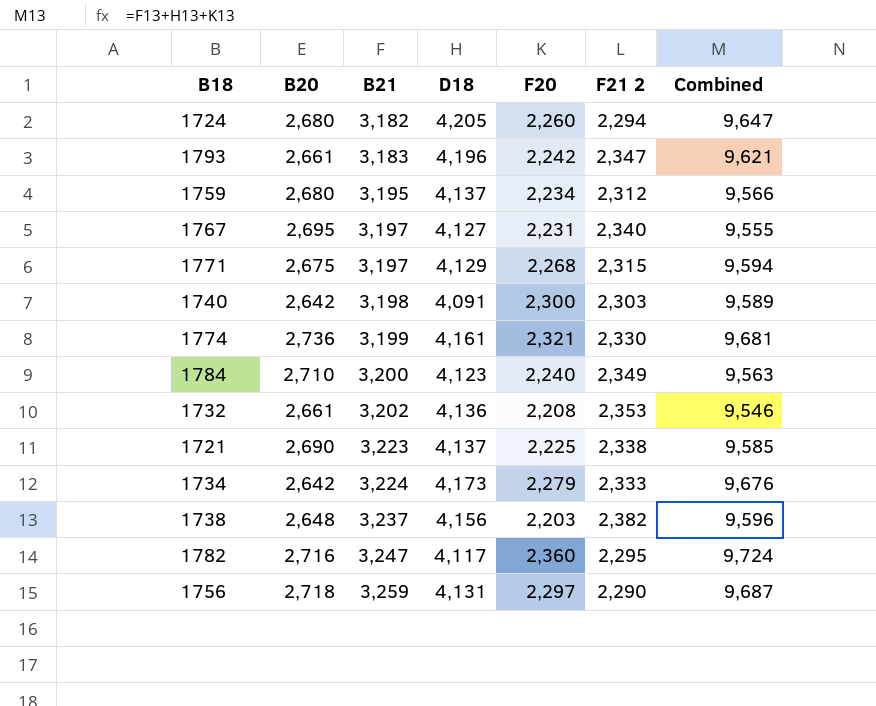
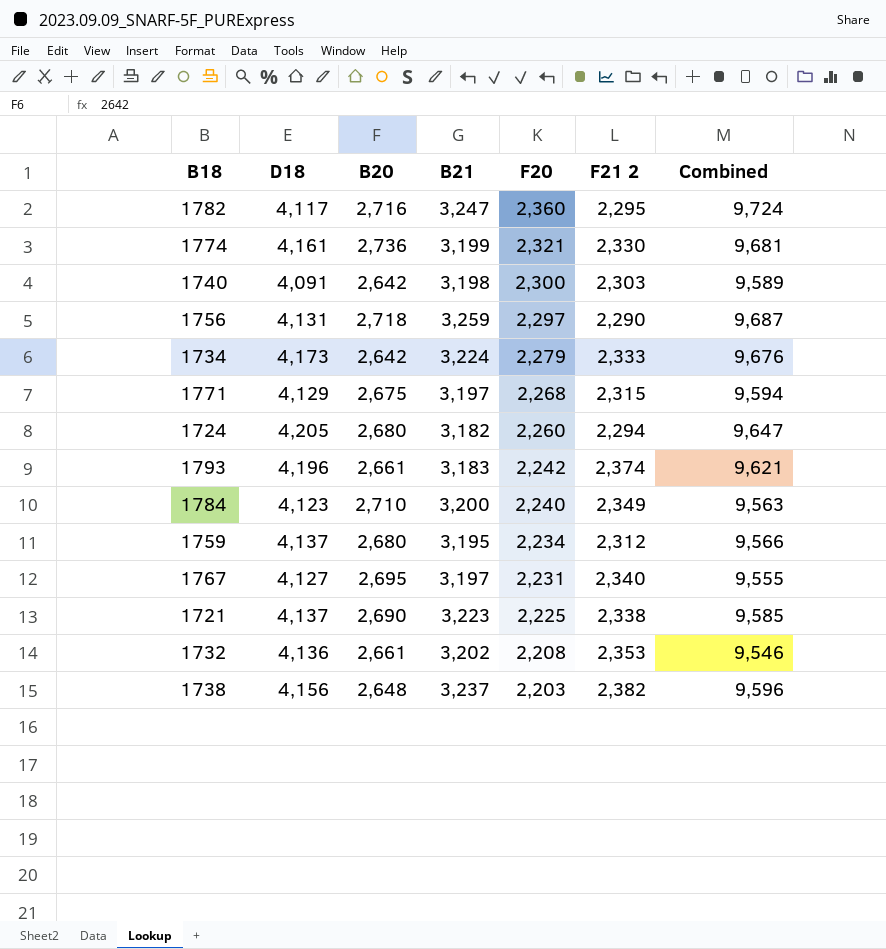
row order: B21 ascending -> F20 descending
column D18 | position: 4 -> 2
1793 | F21 2: 2,347 -> 2,374

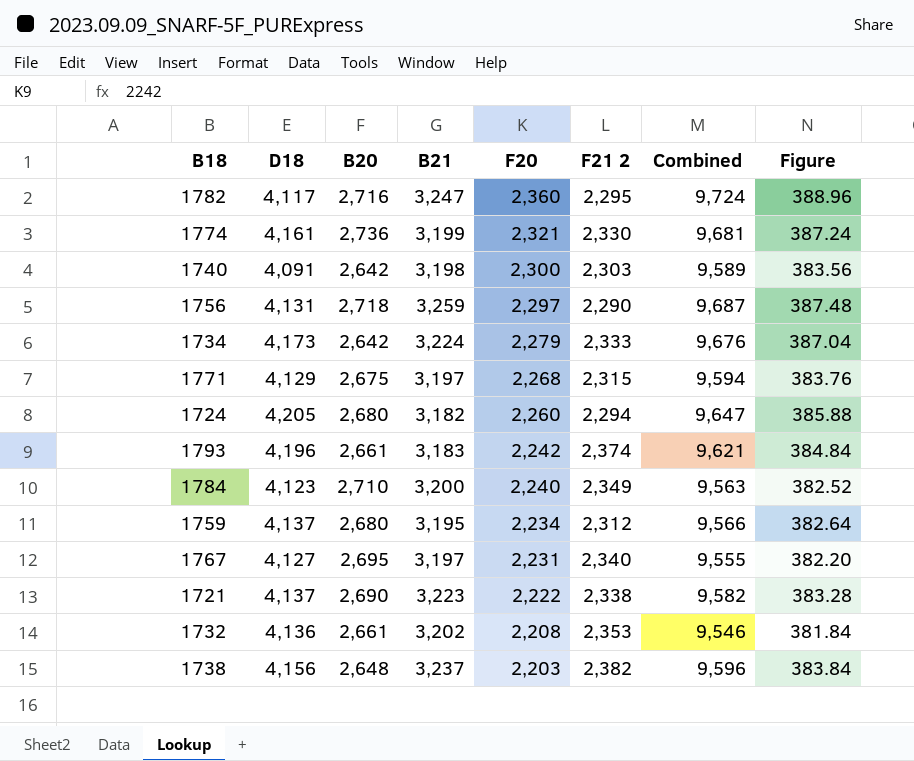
column Figure | formula: none -> [Combined] * 0.04
1721 | F20: 2,225 -> 2,222
1721 | Combined: 9,585 -> 9,582

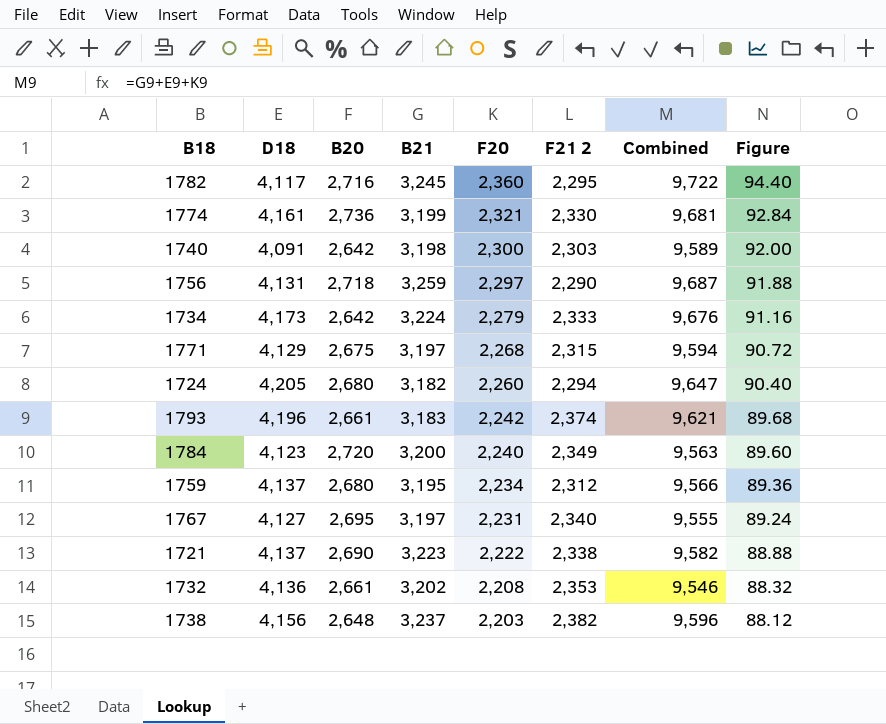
column Figure | formula: [Combined] * 0.04 -> [F20] * 0.04
1782 | B21: 3,247 -> 3,245
1782 | Combined: 9,724 -> 9,722
1784 | B20: 2,710 -> 2,720

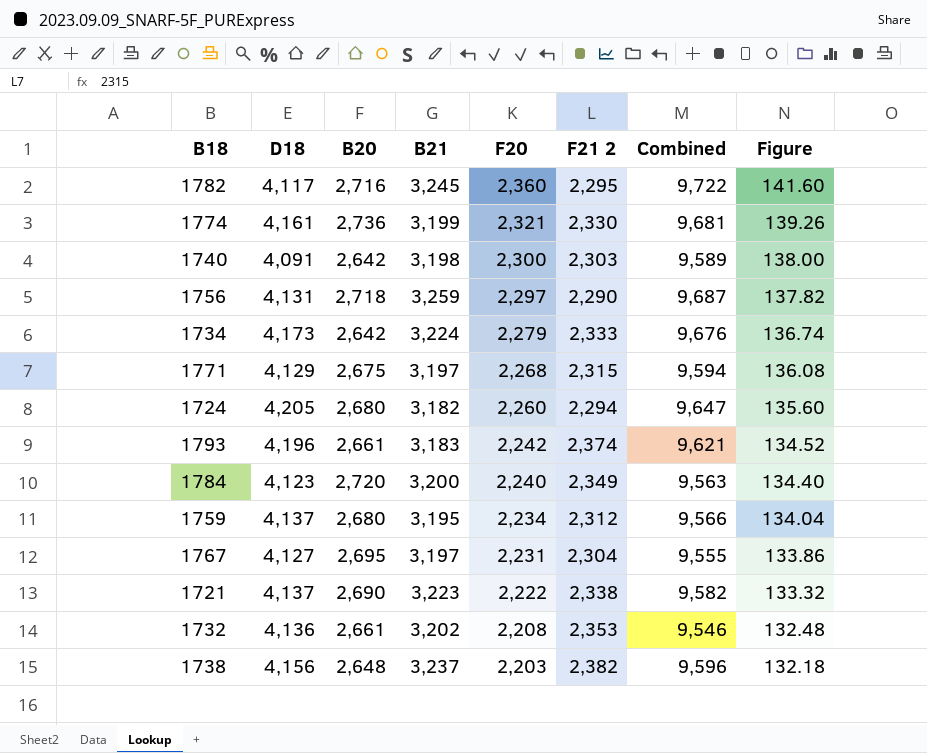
column Figure | formula: [F20] * 0.04 -> [F20] * 0.06
1767 | F21 2: 2,340 -> 2,304

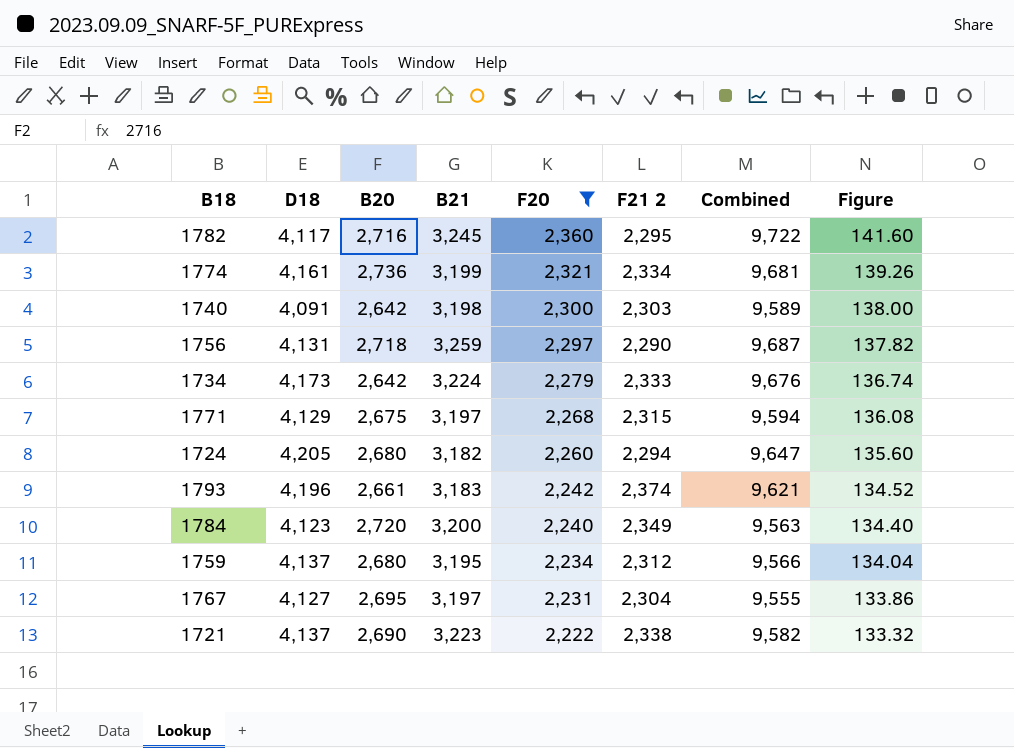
filter: none -> F20 >= 2,222
1774 | F21 2: 2,330 -> 2,334

